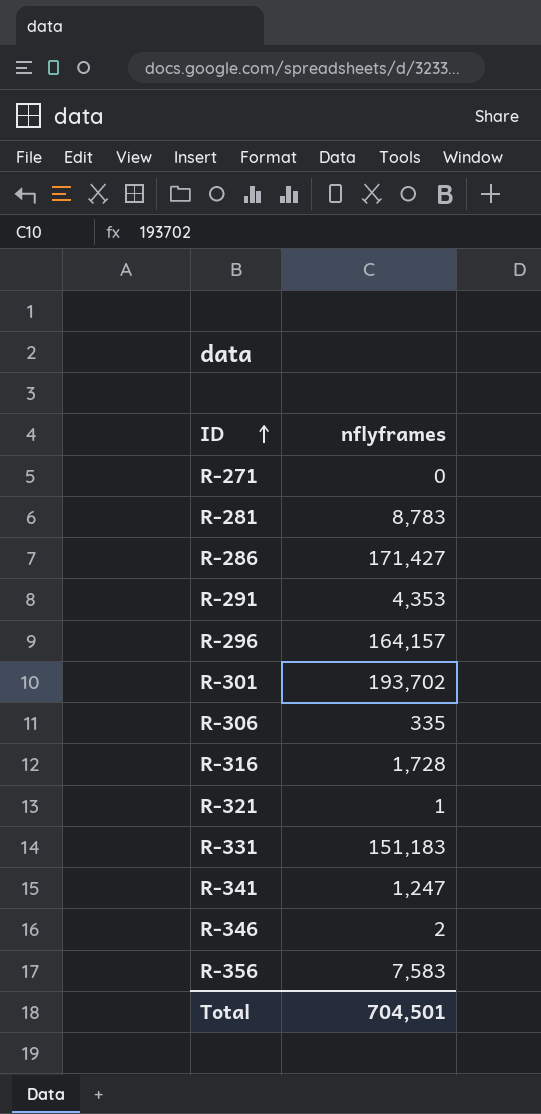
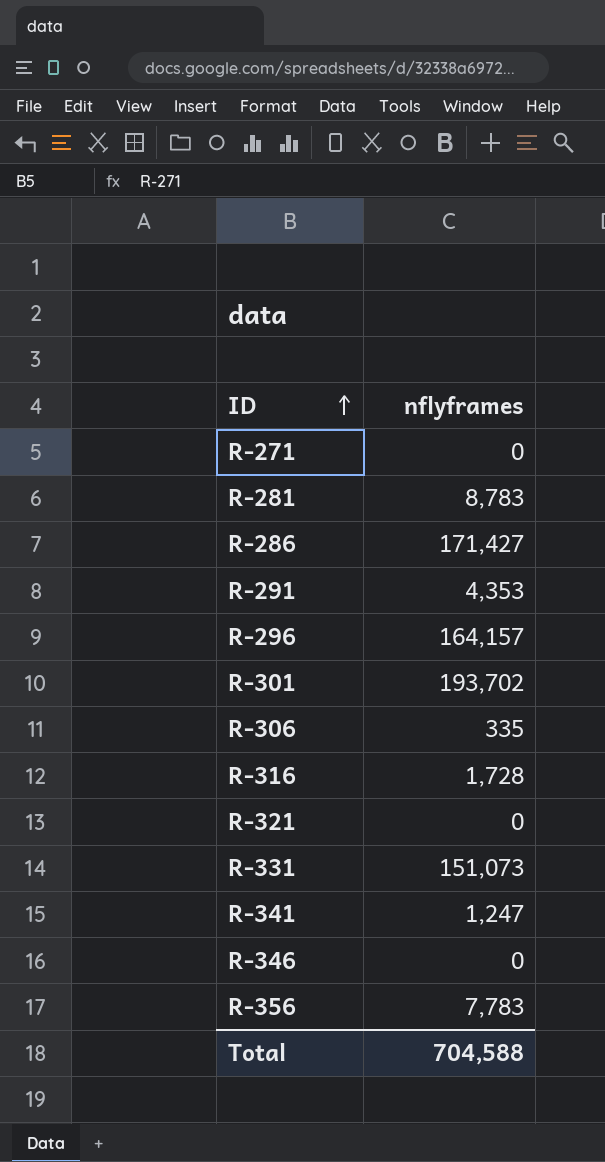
R-321 | nflyframes: 1 -> 0
R-331 | nflyframes: 151,183 -> 151,073
R-346 | nflyframes: 2 -> 0
R-356 | nflyframes: 7,583 -> 7,783
Total | nflyframes: 704,501 -> 704,588

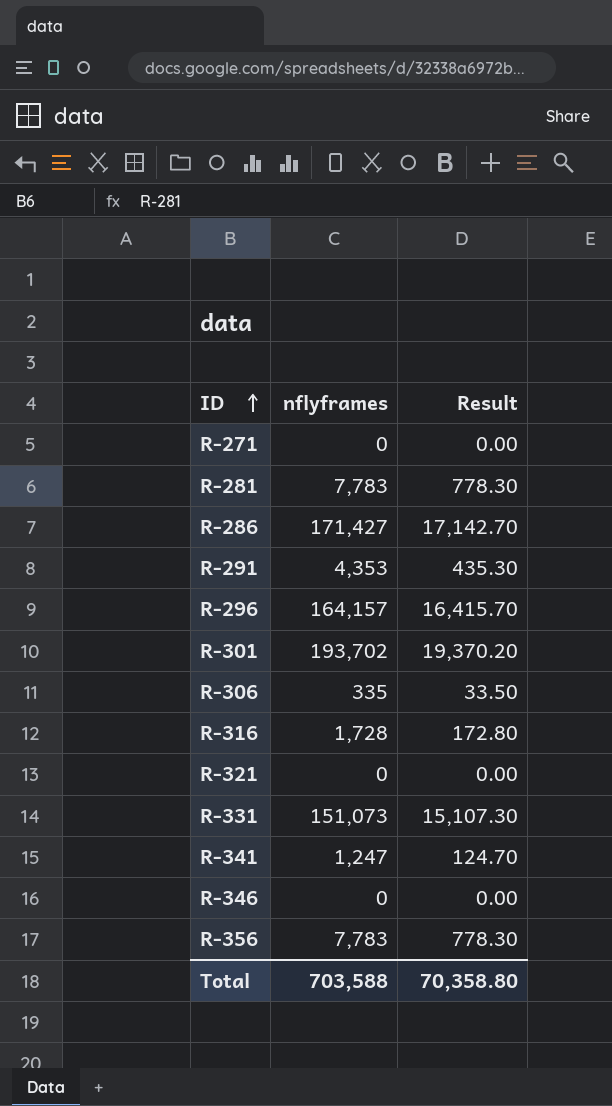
column Result | formula: none -> [nflyframes] * 0.1
R-281 | nflyframes: 8,783 -> 7,783
Total | nflyframes: 704,588 -> 703,588

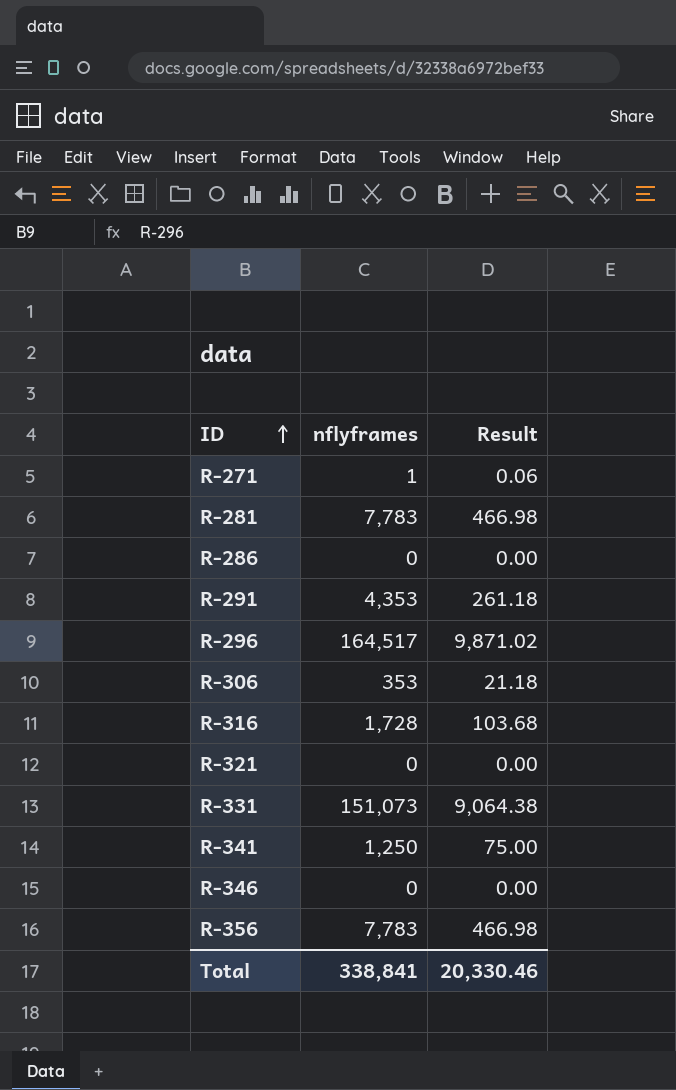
column Result | formula: [nflyframes] * 0.1 -> [nflyframes] * 0.06
row R-301: 193,702 | 19,370.20 -> none
R-271 | nflyframes: 0 -> 1
R-286 | nflyframes: 171,427 -> 0
R-296 | nflyframes: 164,157 -> 164,517
R-306 | nflyframes: 335 -> 353
R-341 | nflyframes: 1,247 -> 1,250
Total | nflyframes: 703,588 -> 338,841
Total | Result: 70,358.80 -> 20,330.46

